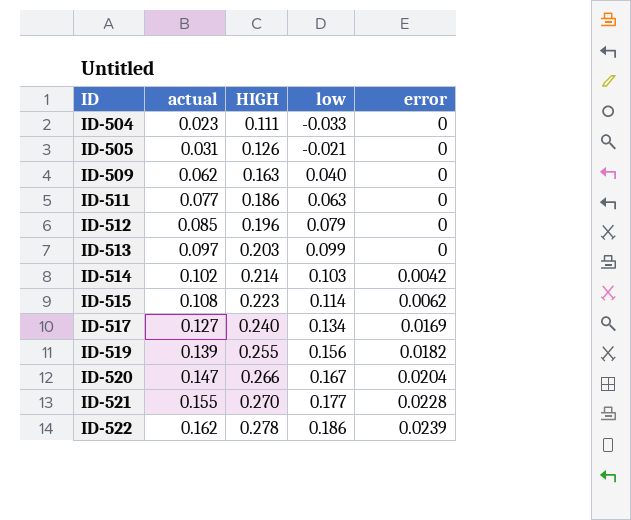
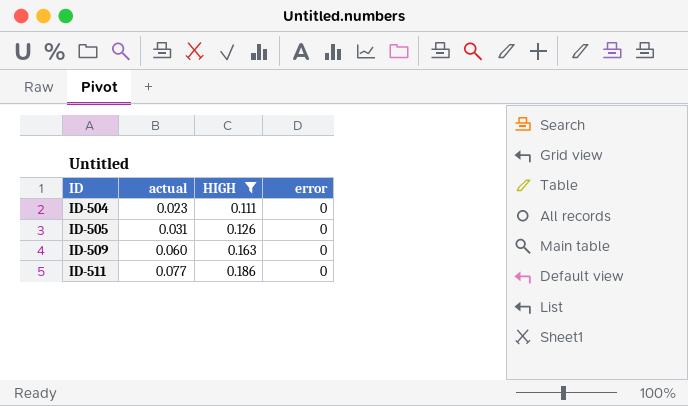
filter: none -> HIGH <= 0.186
column low | position: 4 -> none
ID-509 | actual: 0.062 -> 0.060

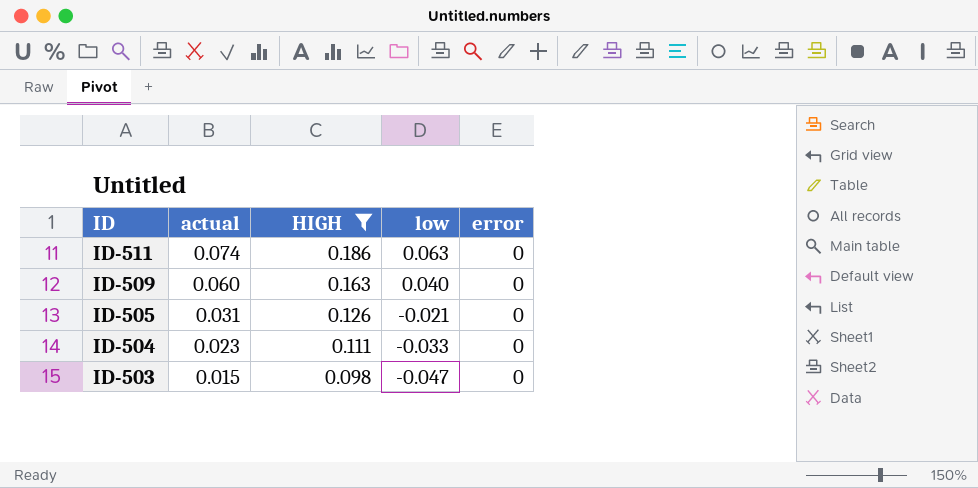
row order: ID ascending -> ID descending
column low | position: none -> 4
ID-511 | actual: 0.077 -> 0.074
row ID-503: none -> 0.015 | 0.098 | -0.047 | 0

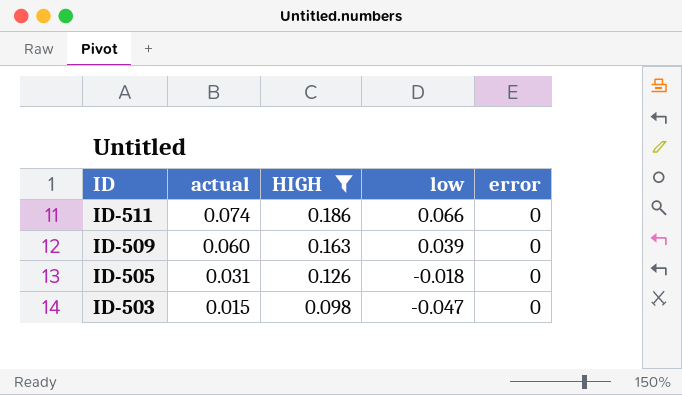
row ID-504: 0.023 | 0.111 | -0.033 | 0 -> none
ID-511 | low: 0.063 -> 0.066
ID-509 | low: 0.040 -> 0.039
ID-505 | low: -0.021 -> -0.018

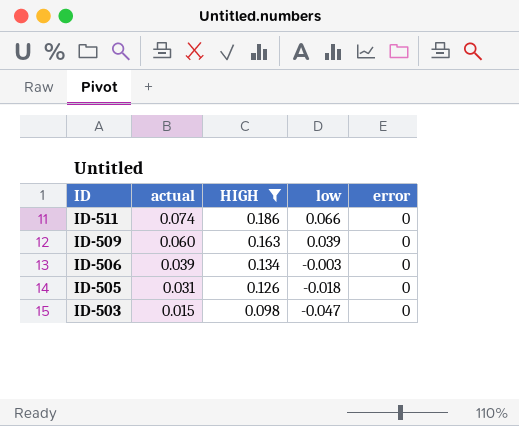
row ID-506: none -> 0.039 | 0.134 | -0.003 | 0

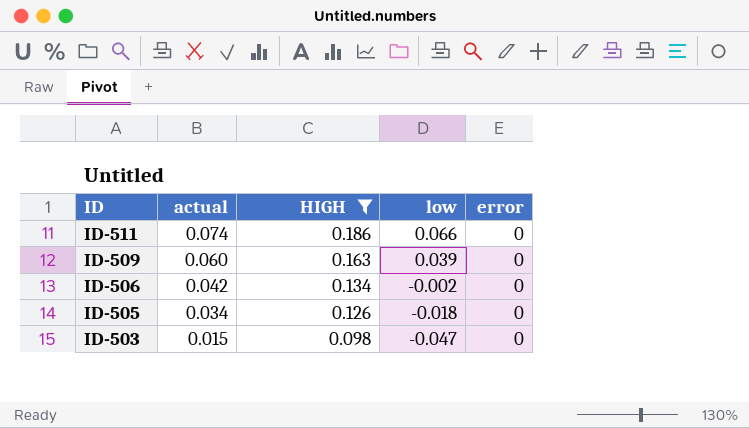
ID-506 | actual: 0.039 -> 0.042
ID-506 | low: -0.003 -> -0.002
ID-505 | actual: 0.031 -> 0.034

